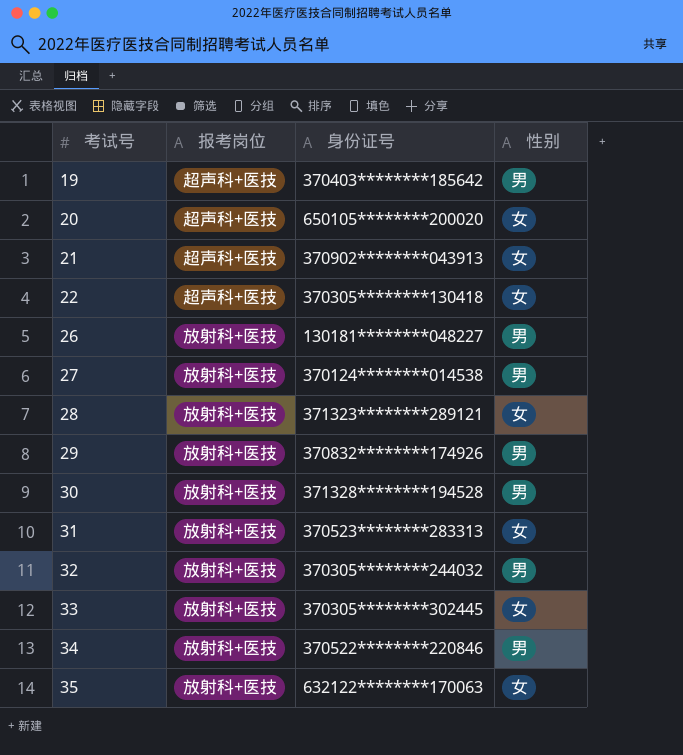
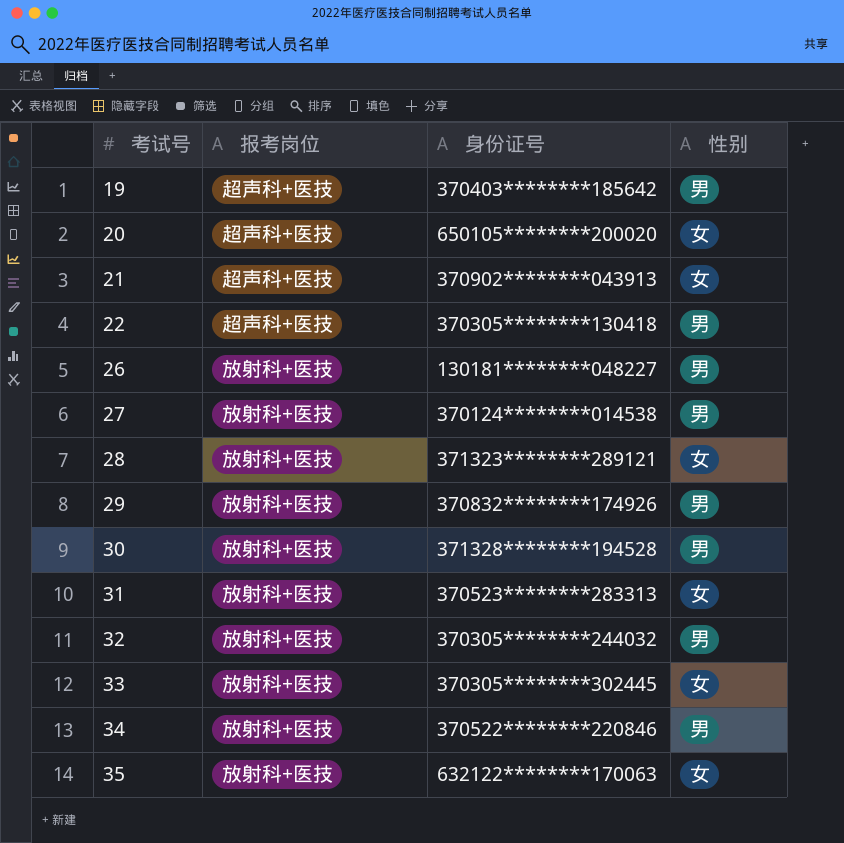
22 | 性别: 女 -> 男

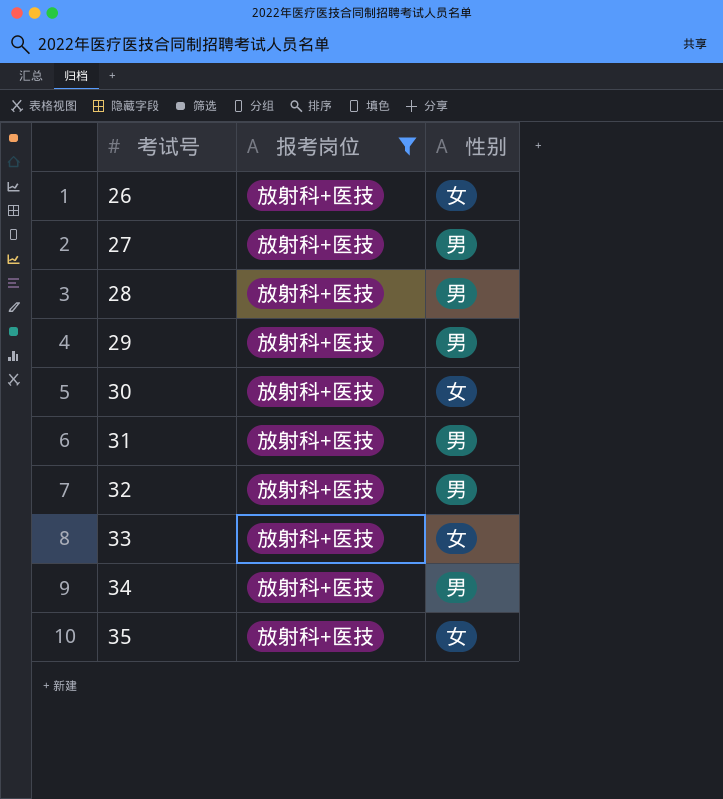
filter: none -> 报考岗位 = 放射科+医技
column 身份证号 | position: 3 -> none
26 | 性别: 男 -> 女
28 | 性别: 女 -> 男
30 | 性别: 男 -> 女
31 | 性别: 女 -> 男

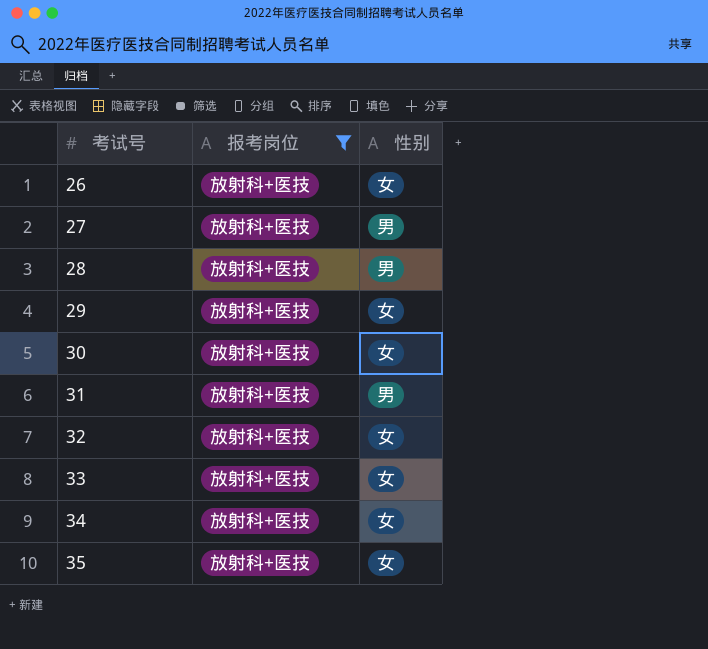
29 | 性别: 男 -> 女
32 | 性别: 男 -> 女
34 | 性别: 男 -> 女

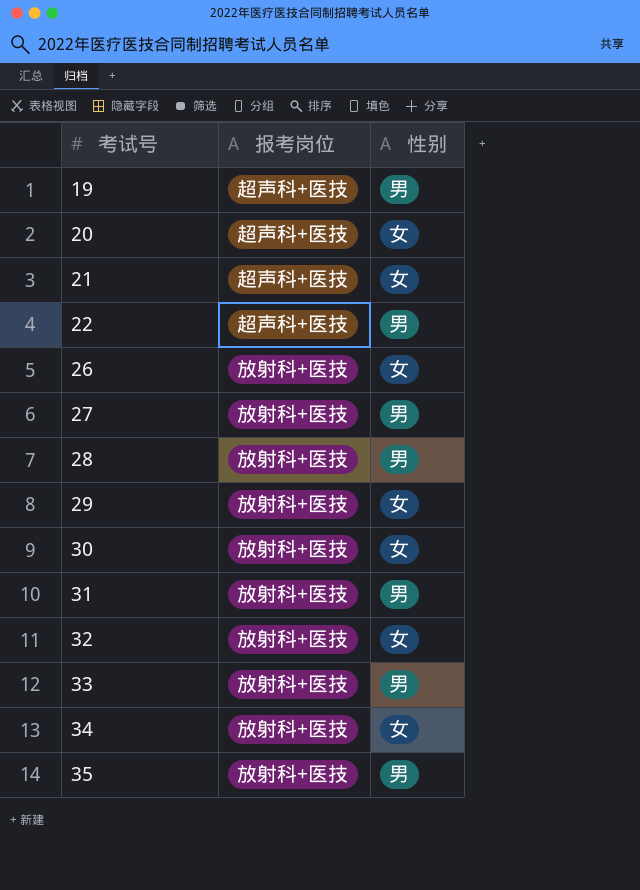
filter: 报考岗位 = 放射科+医技 -> none
33 | 性别: 女 -> 男
35 | 性别: 女 -> 男

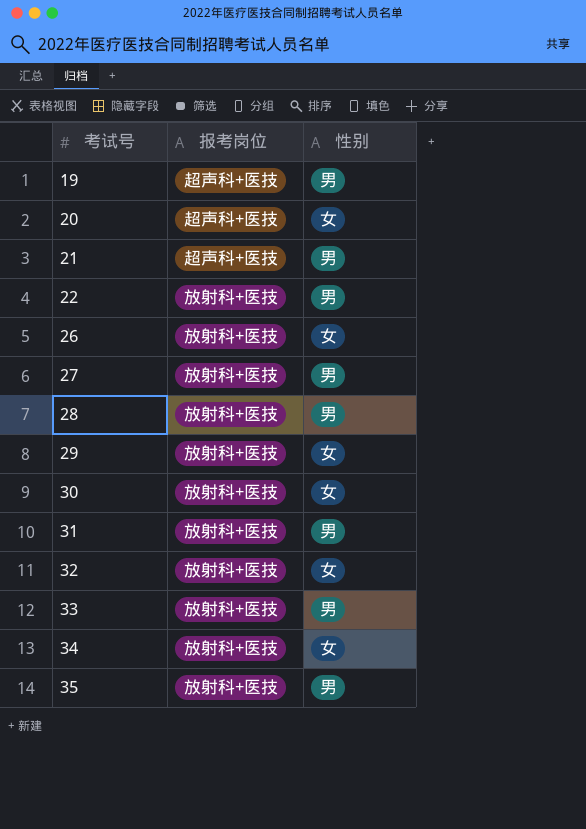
21 | 性别: 女 -> 男
22 | 报考岗位: 超声科+医技 -> 放射科+医技

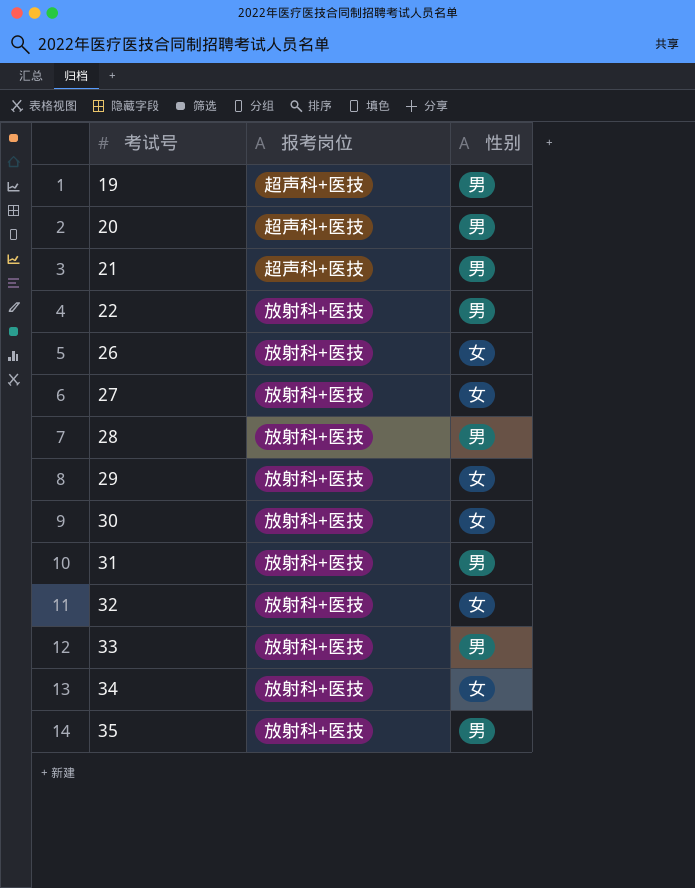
20 | 性别: 女 -> 男
27 | 性别: 男 -> 女

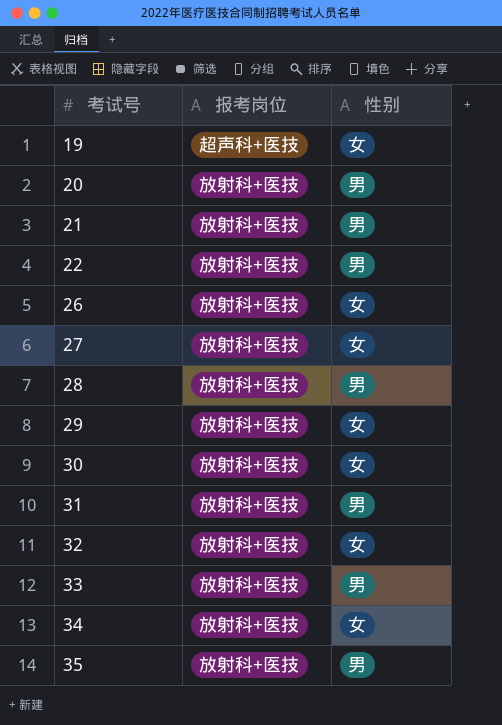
19 | 性别: 男 -> 女
20 | 报考岗位: 超声科+医技 -> 放射科+医技
21 | 报考岗位: 超声科+医技 -> 放射科+医技

